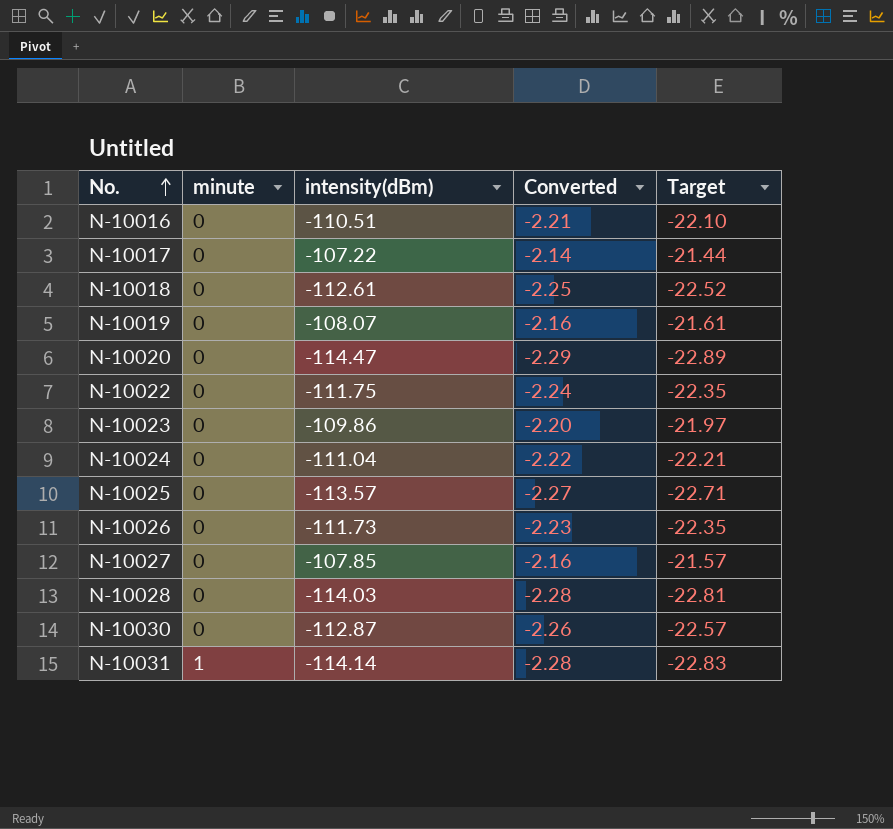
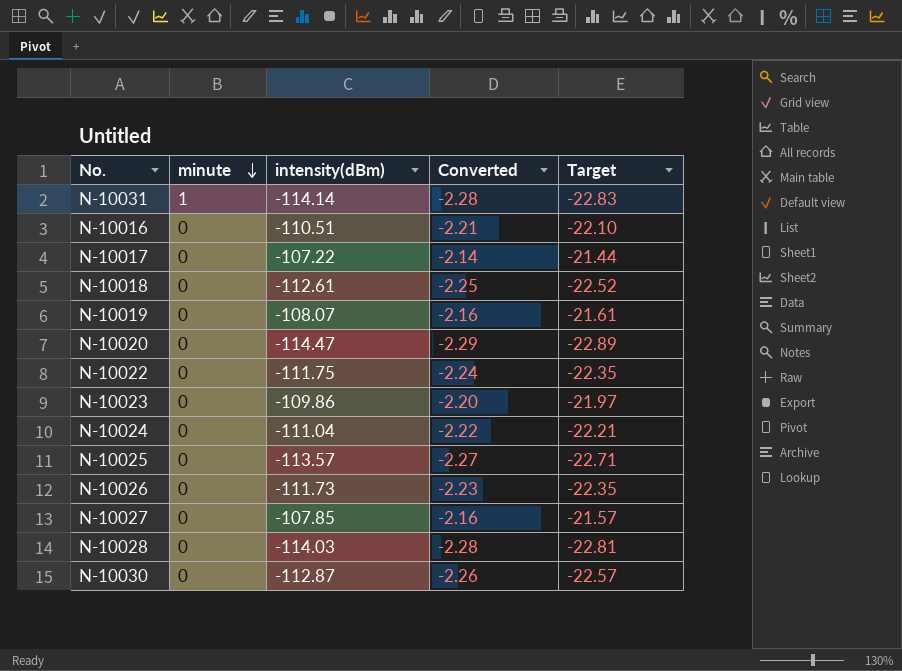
row order: No. ascending -> minute descending

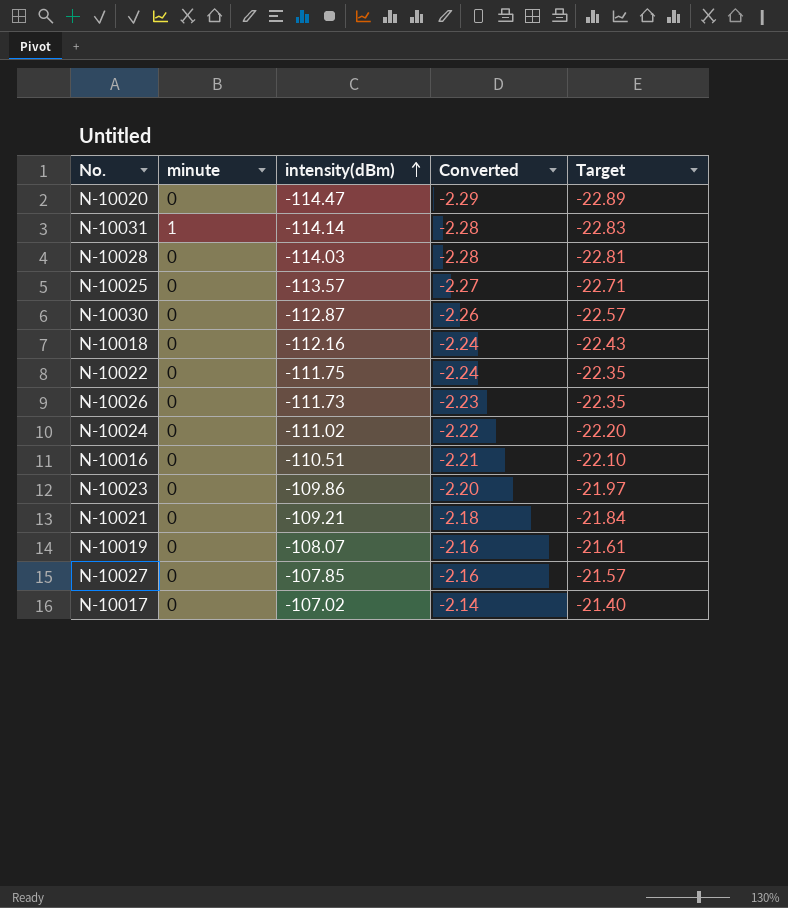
row order: minute descending -> intensity(dBm) ascending
N-10018 | intensity(dBm): -112.61 -> -112.16
N-10018 | Converted: -2.25 -> -2.24
N-10018 | Target: -22.52 -> -22.43
N-10024 | intensity(dBm): -111.04 -> -111.02
N-10024 | Target: -22.21 -> -22.20
row N-10021: none -> 0 | -109.21 | -2.18 | -21.84
N-10017 | intensity(dBm): -107.22 -> -107.02
N-10017 | Target: -21.44 -> -21.40

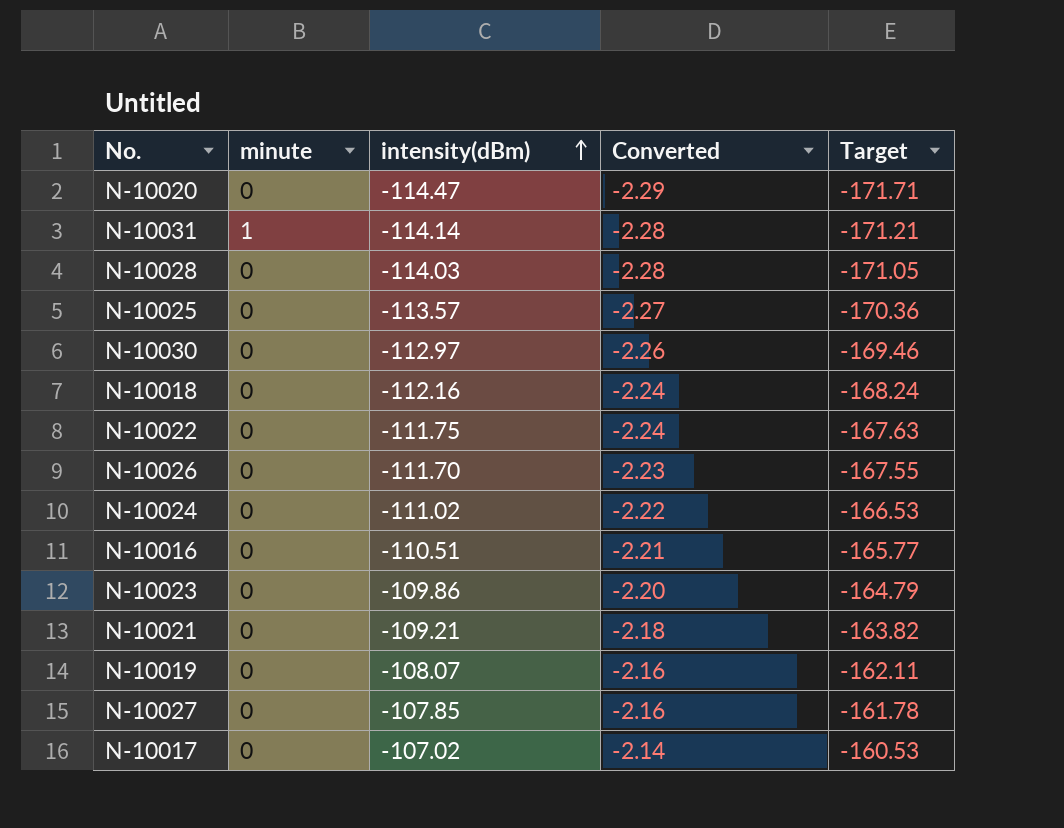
column Target | formula: [intensity(dBm)] * 0.2 -> [intensity(dBm)] * 1.5
N-10030 | intensity(dBm): -112.87 -> -112.97
N-10026 | intensity(dBm): -111.73 -> -111.70

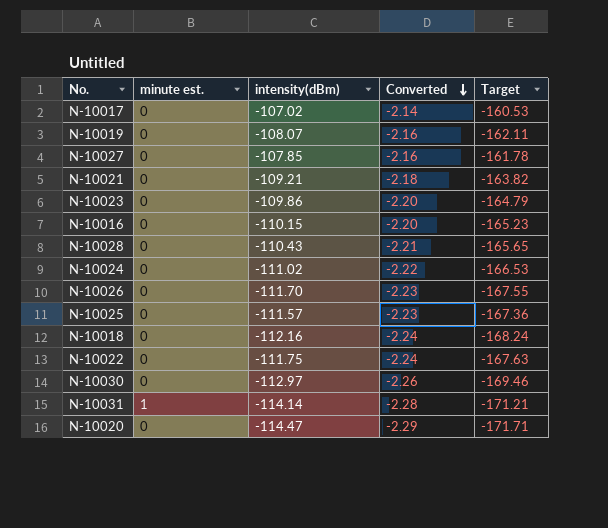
row order: intensity(dBm) ascending -> Converted descending
column name: minute -> minute est.
N-10016 | intensity(dBm): -110.51 -> -110.15
N-10016 | Converted: -2.21 -> -2.20
N-10016 | Target: -165.77 -> -165.23
N-10028 | intensity(dBm): -114.03 -> -110.43
N-10028 | Converted: -2.28 -> -2.21
N-10028 | Target: -171.05 -> -165.65
N-10025 | intensity(dBm): -113.57 -> -111.57
N-10025 | Converted: -2.27 -> -2.23
N-10025 | Target: -170.36 -> -167.36

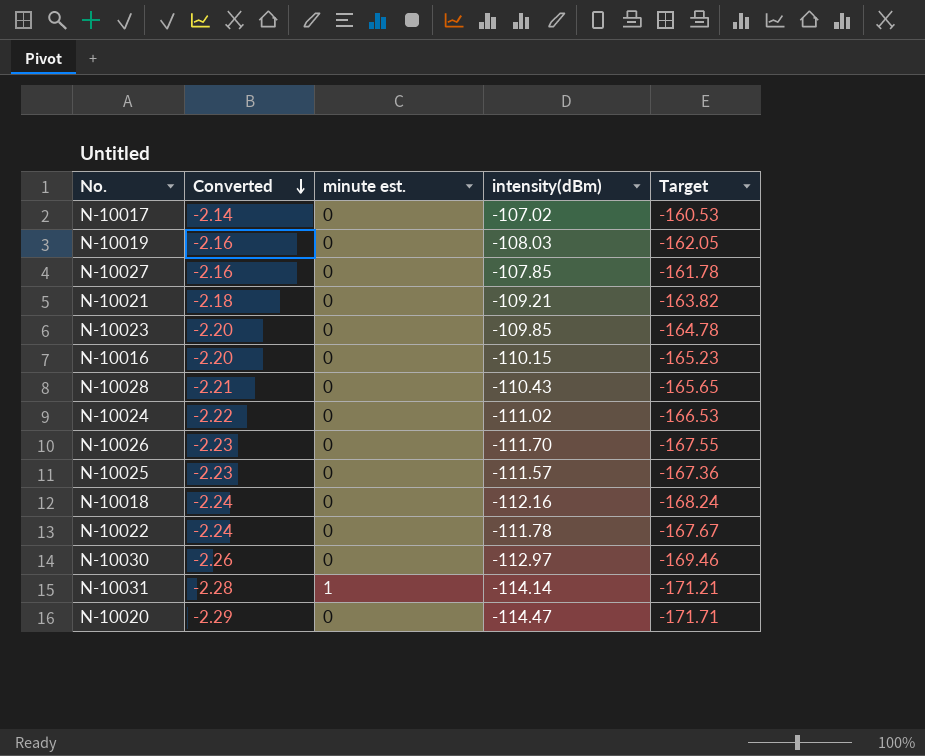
column Converted | position: 4 -> 2
N-10019 | intensity(dBm): -108.07 -> -108.03
N-10019 | Target: -162.11 -> -162.05
N-10023 | intensity(dBm): -109.86 -> -109.85
N-10023 | Target: -164.79 -> -164.78
N-10022 | intensity(dBm): -111.75 -> -111.78
N-10022 | Target: -167.63 -> -167.67

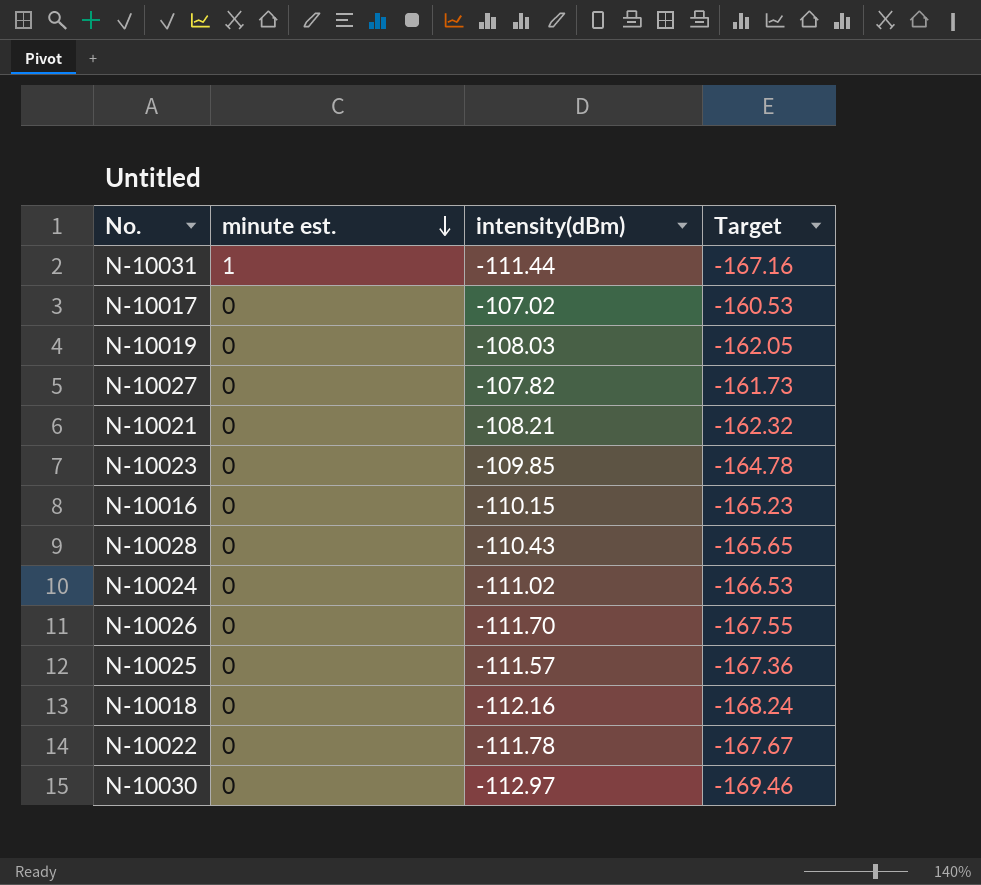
row order: Converted descending -> minute est. descending
column Converted | formula: [intensity(dBm)] * 0.02 -> none
row N-10020: -2.29 | 0 | -114.47 | -171.71 -> none
N-10031 | intensity(dBm): -114.14 -> -111.44
N-10031 | Target: -171.21 -> -167.16
N-10027 | intensity(dBm): -107.85 -> -107.82
N-10027 | Target: -161.78 -> -161.73
N-10021 | intensity(dBm): -109.21 -> -108.21
N-10021 | Target: -163.82 -> -162.32

